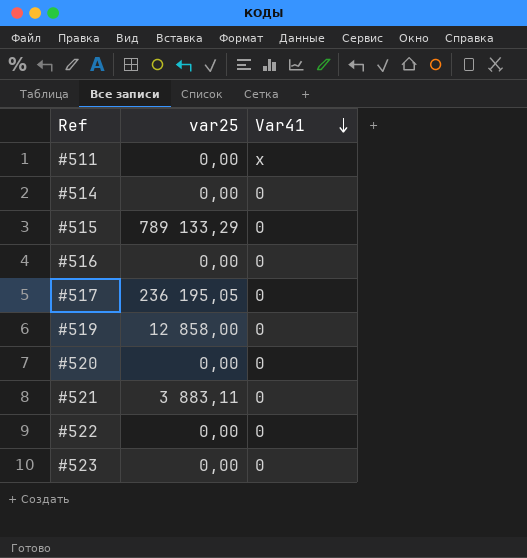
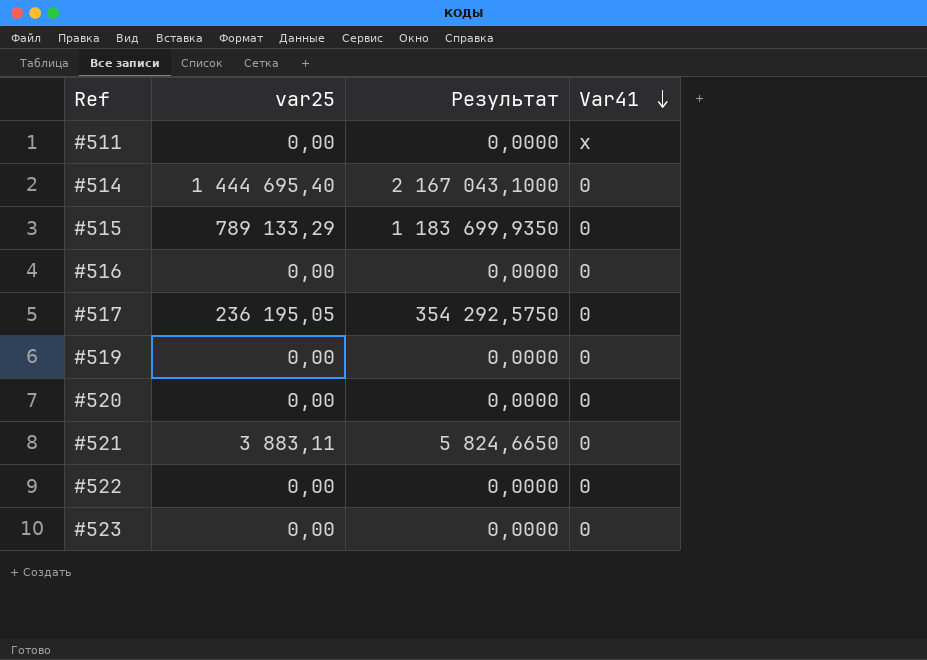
column Результат | formula: none -> [var25] * 1,5
#514 | var25: 0,00 -> 1 444 695,40
#519 | var25: 12 858,00 -> 0,00

